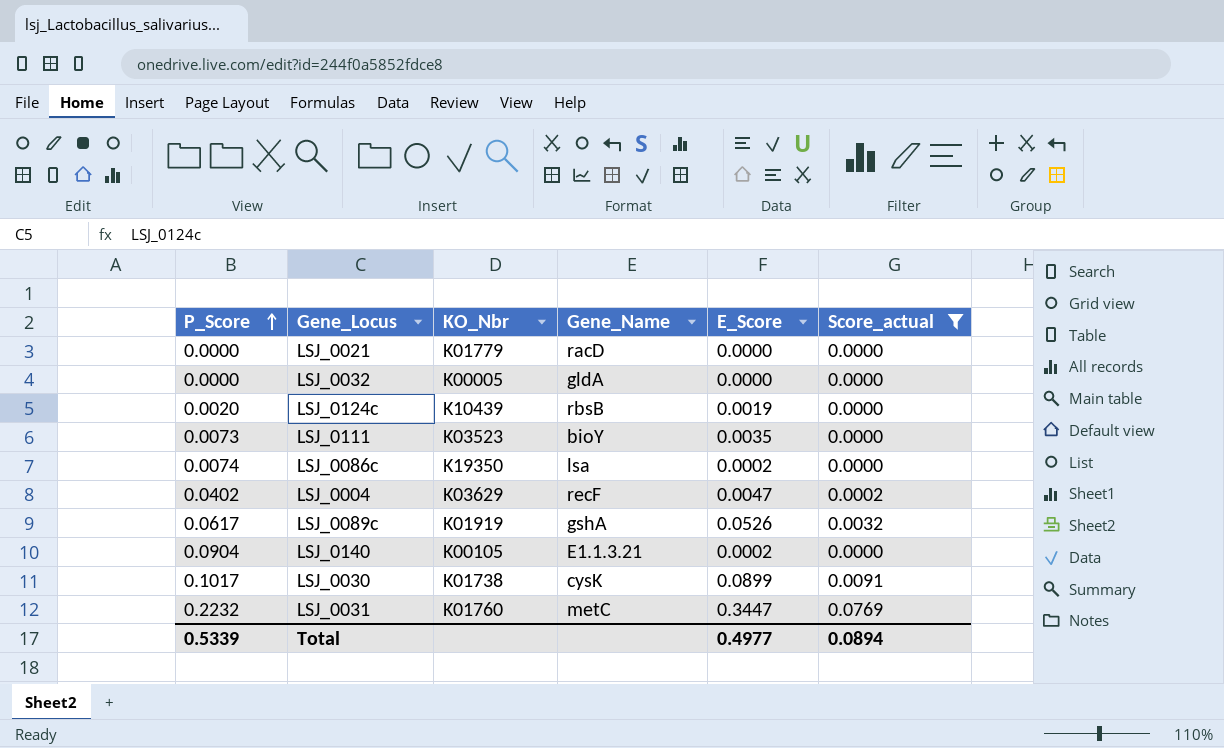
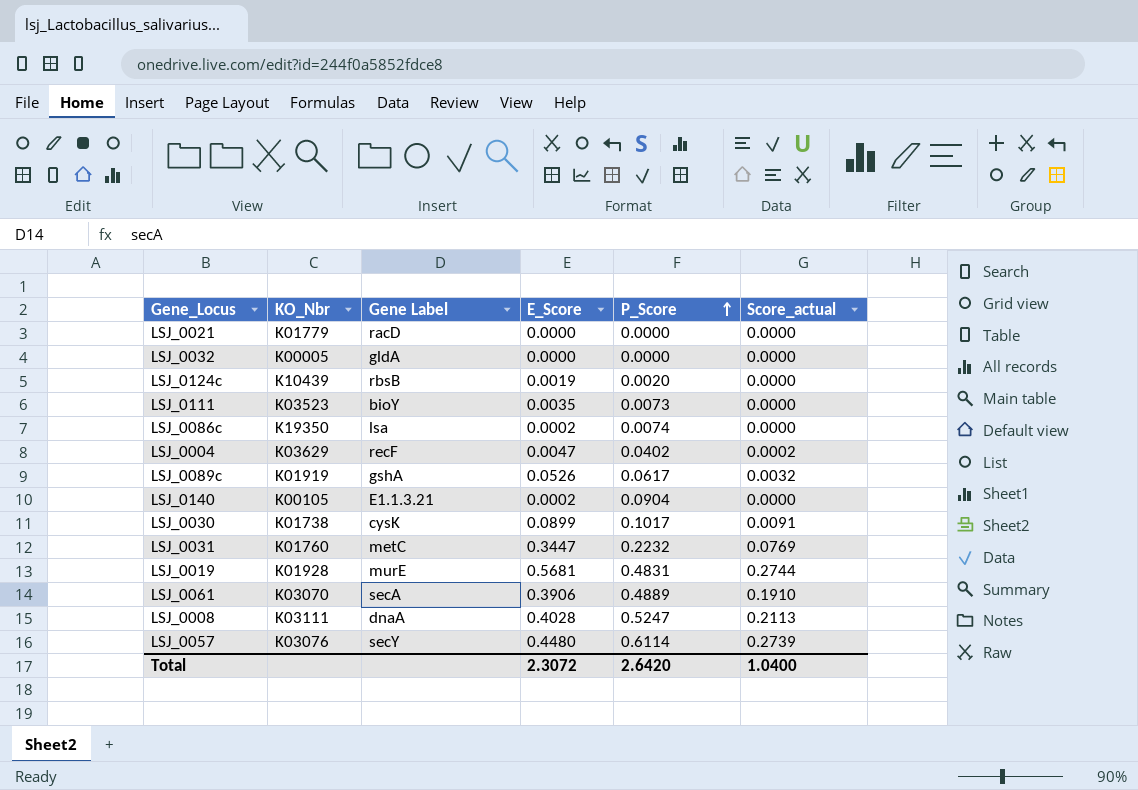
filter: Score_actual <= 0.0769 -> none
column name: Gene_Name -> Gene Label
column P_Score | position: 1 -> 5
Total | E_Score: 0.4977 -> 2.3072
Total | P_Score: 0.5339 -> 2.6420
Total | Score_actual: 0.0894 -> 1.0400

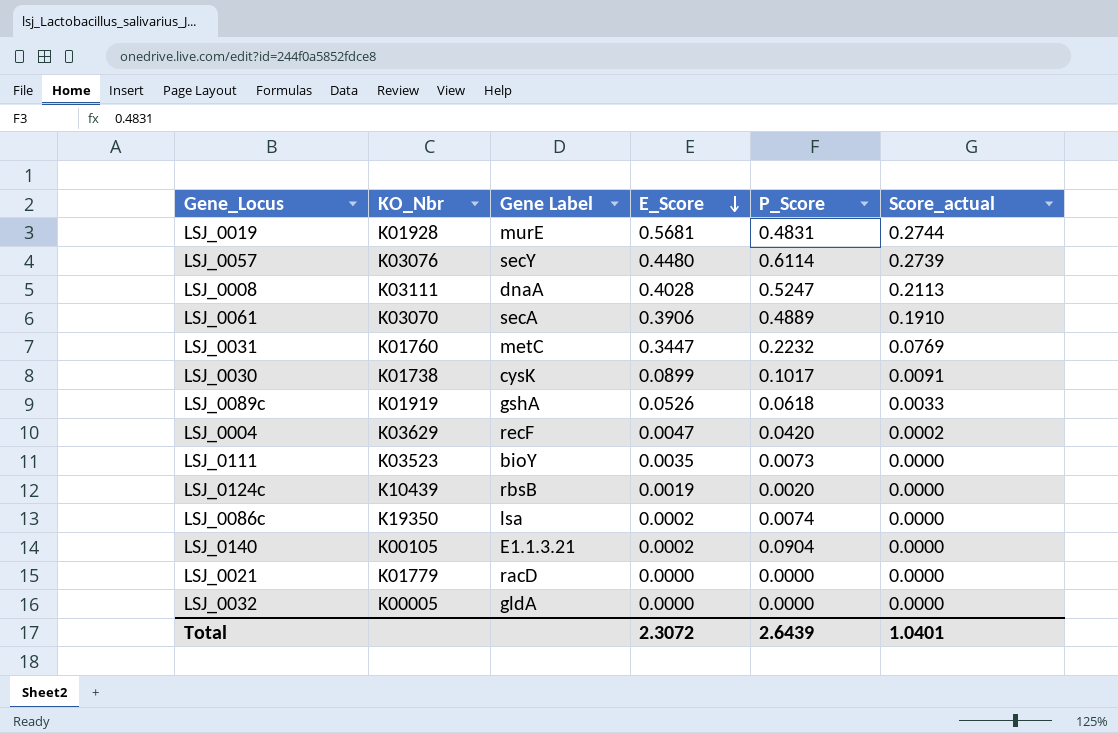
row order: P_Score ascending -> E_Score descending
LSJ_0089c | P_Score: 0.0617 -> 0.0618
LSJ_0089c | Score_actual: 0.0032 -> 0.0033
LSJ_0004 | P_Score: 0.0402 -> 0.0420
Total | P_Score: 2.6420 -> 2.6439
Total | Score_actual: 1.0400 -> 1.0401

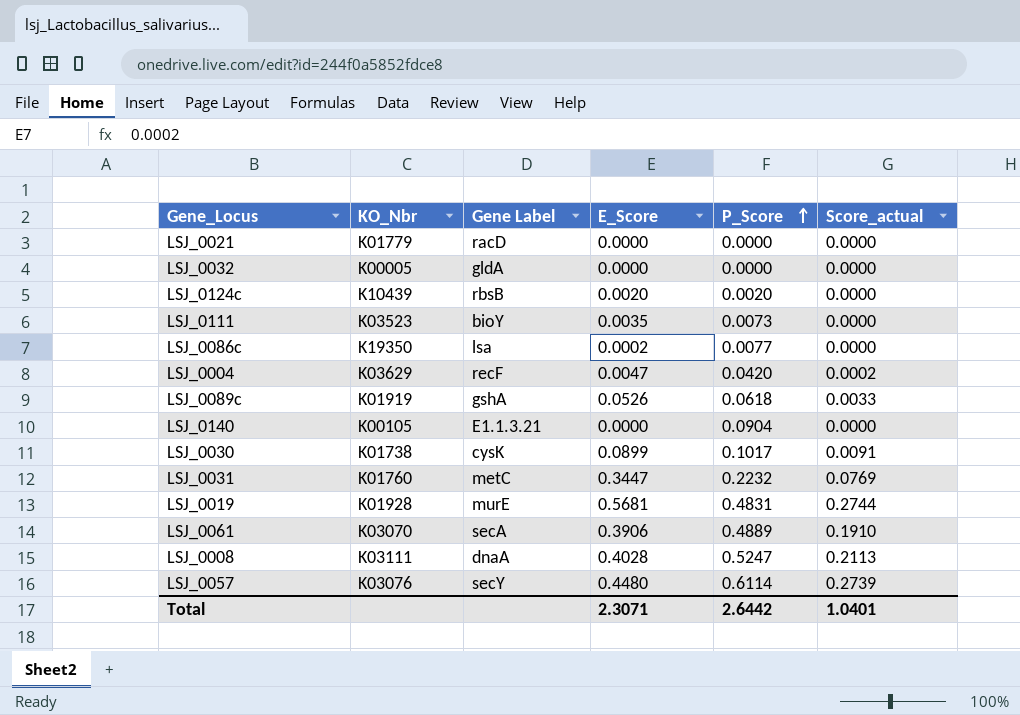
row order: E_Score descending -> P_Score ascending
LSJ_0124c | E_Score: 0.0019 -> 0.0020
LSJ_0086c | P_Score: 0.0074 -> 0.0077
LSJ_0140 | E_Score: 0.0002 -> 0.0000
Total | E_Score: 2.3072 -> 2.3071
Total | P_Score: 2.6439 -> 2.6442

